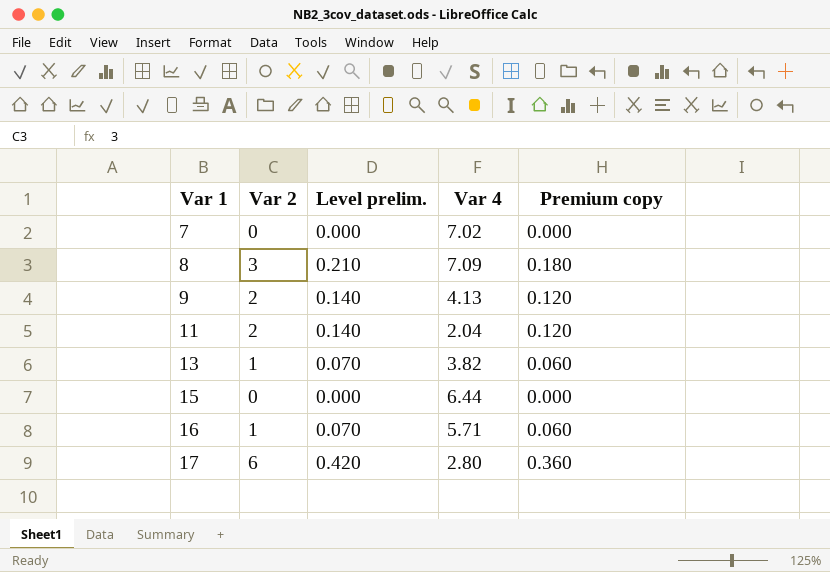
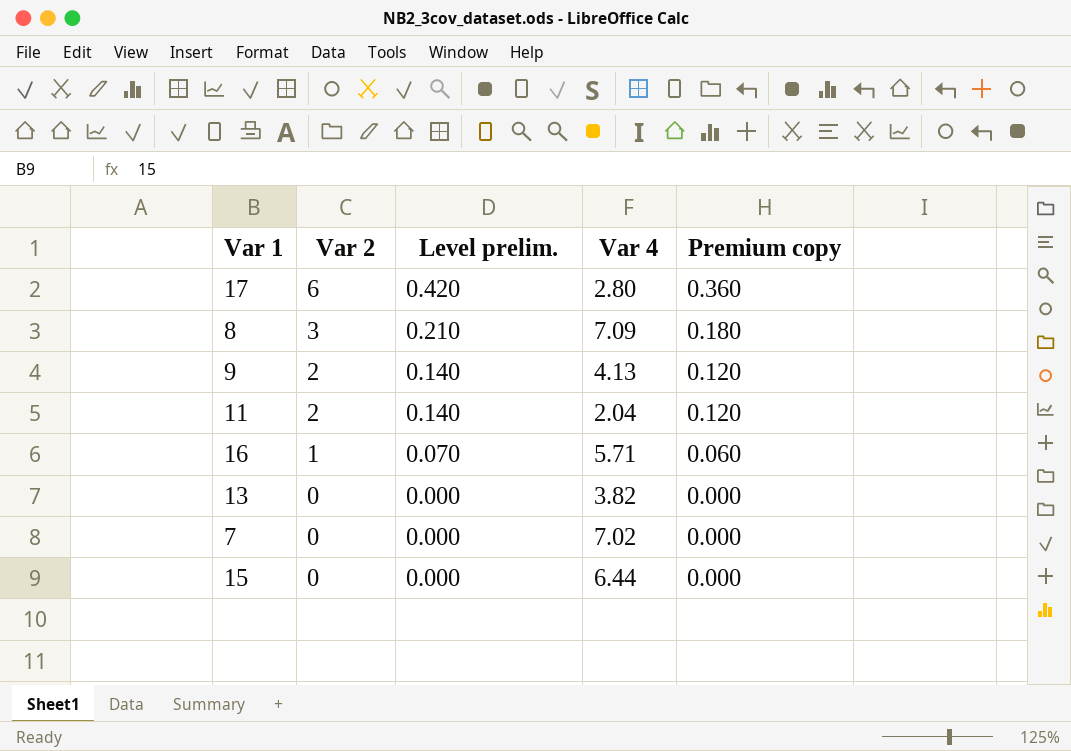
row order: Var 1 ascending -> Var 2 descending
13 | Var 2: 1 -> 0
13 | Level prelim.: 0.070 -> 0.000
13 | Premium copy: 0.060 -> 0.000

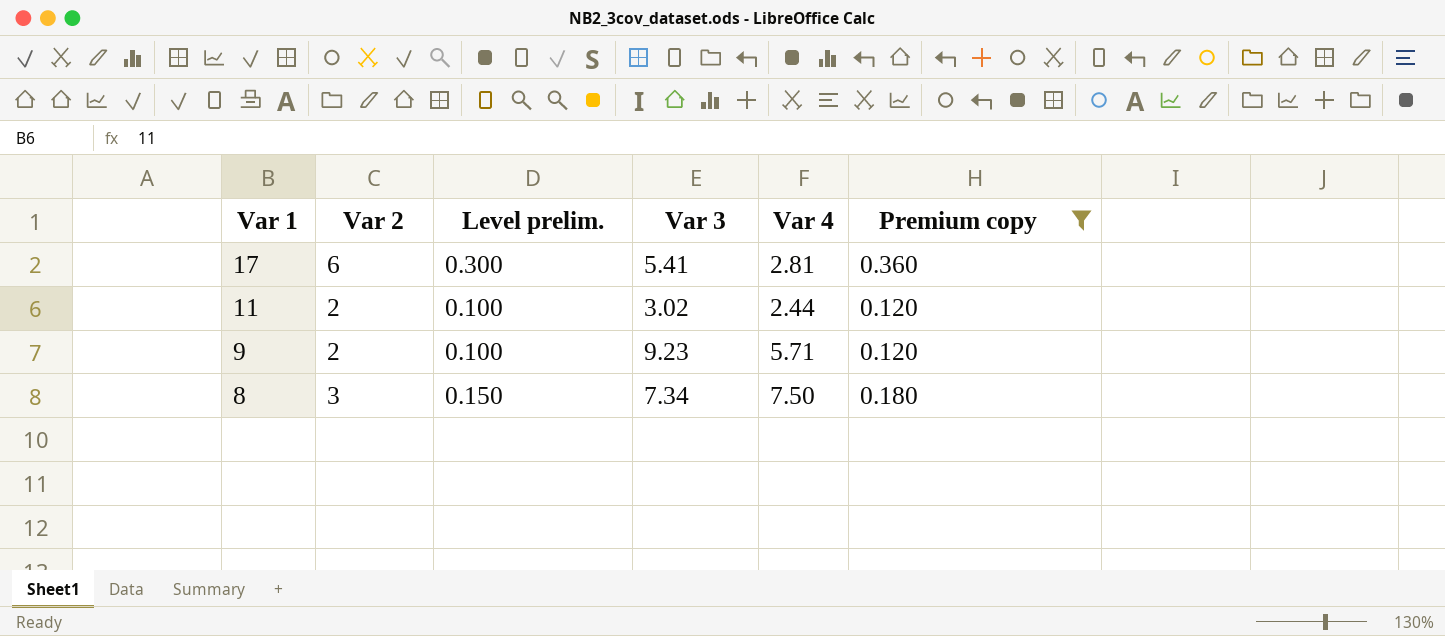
filter: none -> Premium copy >= 0.120
row order: Var 2 descending -> Var 1 descending
column Level prelim. | formula: [Var 2] * 0.07 -> [Var 2] * 0.05
column Var 3 | position: none -> 4
17 | Var 4: 2.80 -> 2.81
11 | Var 4: 2.04 -> 2.44
9 | Var 4: 4.13 -> 5.71
8 | Var 4: 7.09 -> 7.50

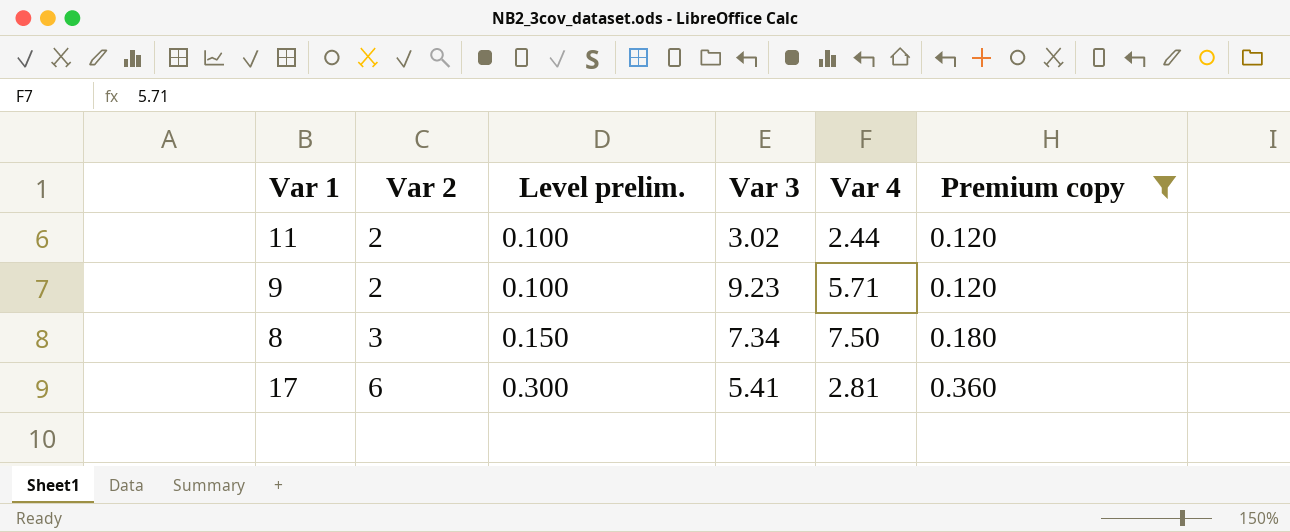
row order: Var 1 descending -> Var 2 ascending

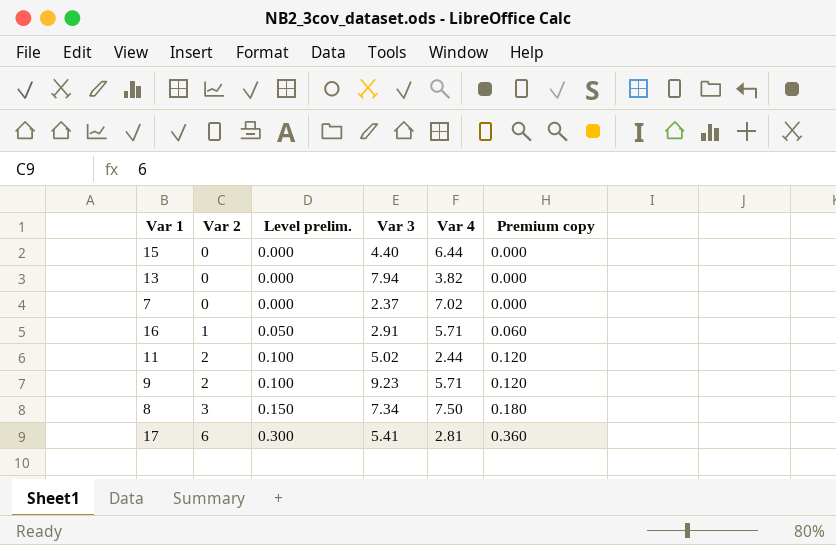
filter: Premium copy >= 0.120 -> none
11 | Var 3: 3.02 -> 5.02

